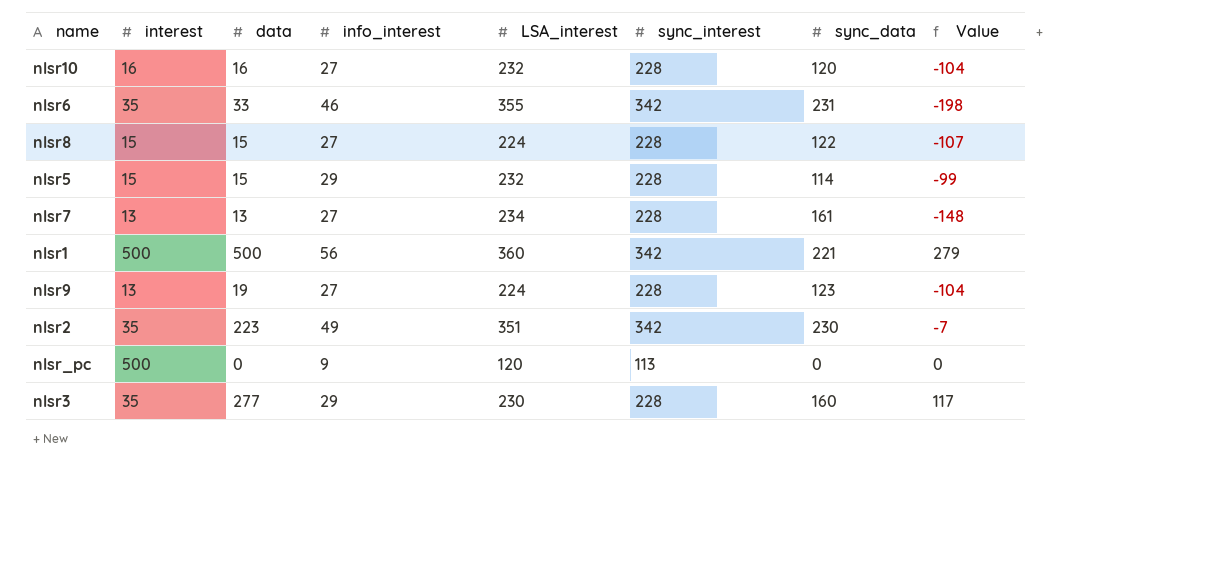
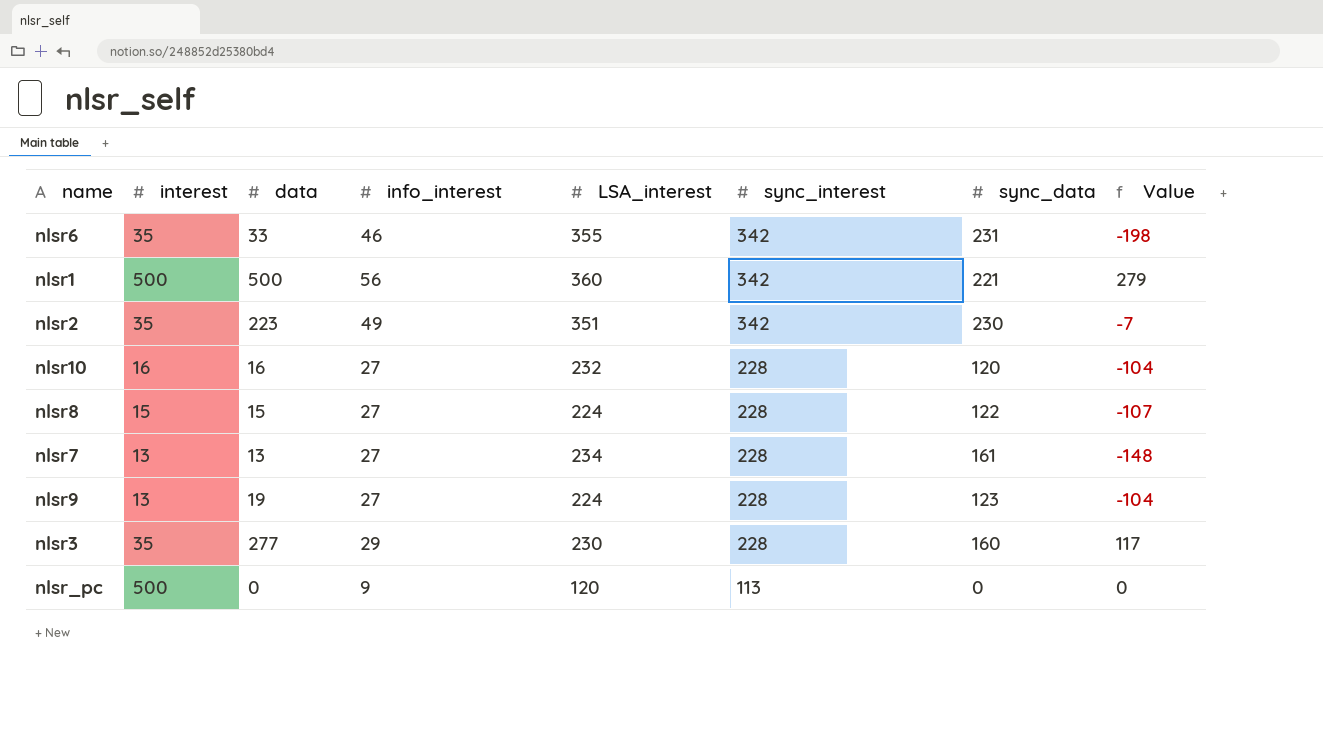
row order: none -> sync_interest descending
row nlsr5: 15 | 15 | 29 | 232 | 228 | 114 | -99 -> none

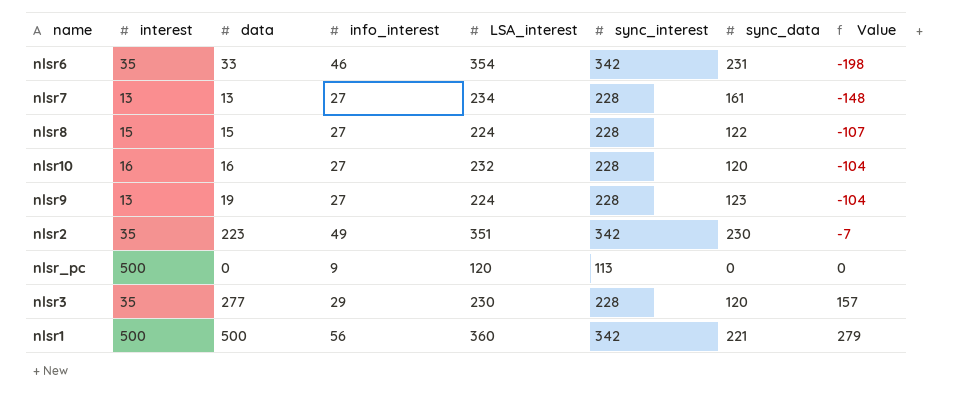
row order: sync_interest descending -> Value ascending
nlsr6 | LSA_interest: 355 -> 354
nlsr3 | sync_data: 160 -> 120
nlsr3 | Value: 117 -> 157

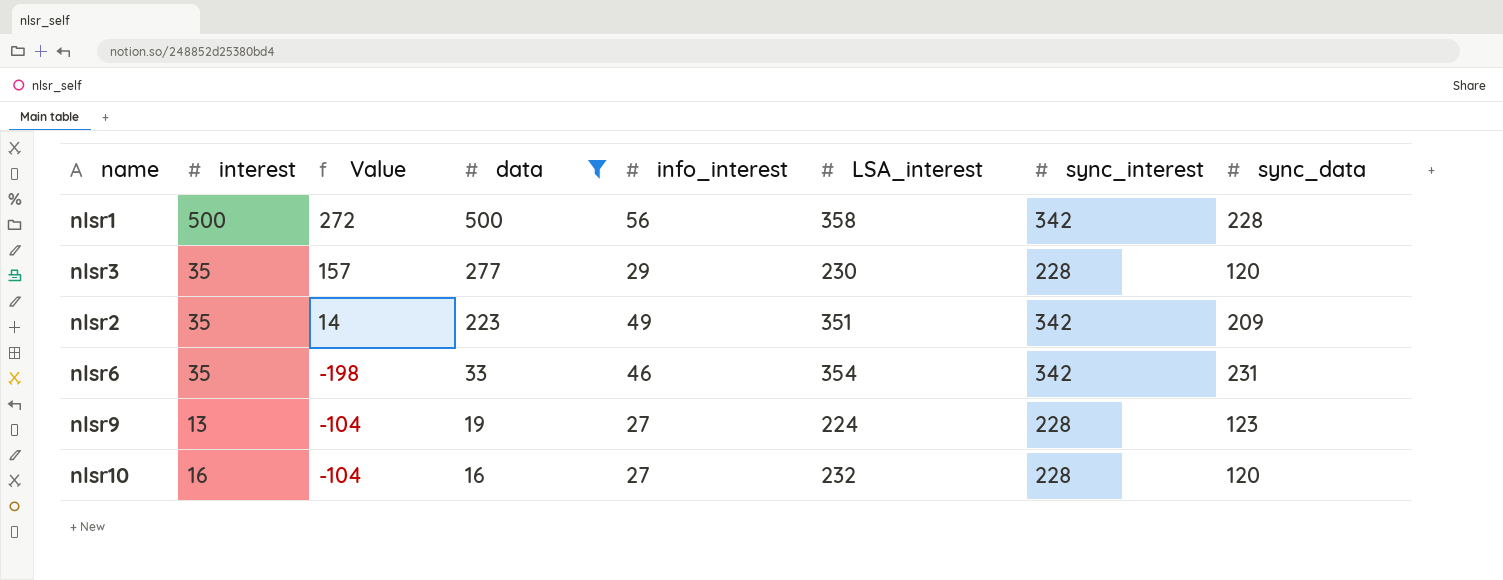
filter: none -> data >= 16
row order: Value ascending -> data descending
column Value | position: 8 -> 3
nlsr1 | Value: 279 -> 272
nlsr1 | LSA_interest: 360 -> 358
nlsr1 | sync_data: 221 -> 228
nlsr2 | Value: -7 -> 14
nlsr2 | sync_data: 230 -> 209

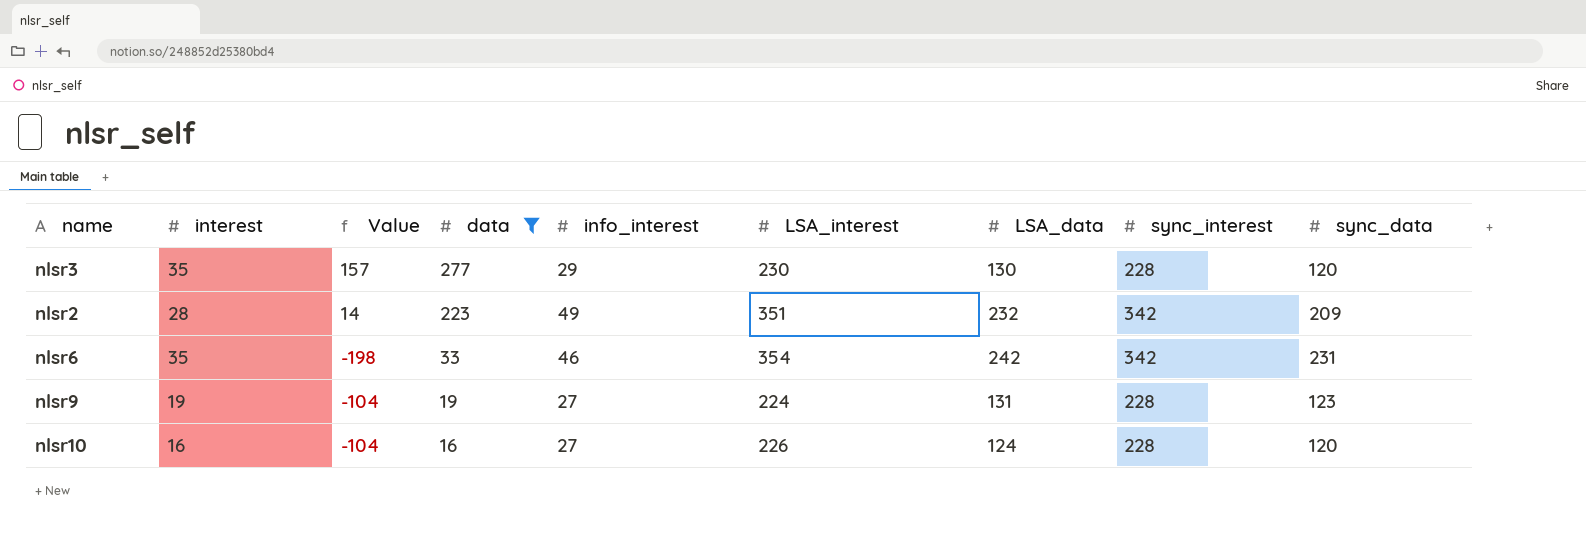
column LSA_data | position: none -> 7
row nlsr1: 500 | 272 | 500 | 56 | 358 | 342 | 228 -> none
nlsr2 | interest: 35 -> 28
nlsr9 | interest: 13 -> 19
nlsr10 | LSA_interest: 232 -> 226

